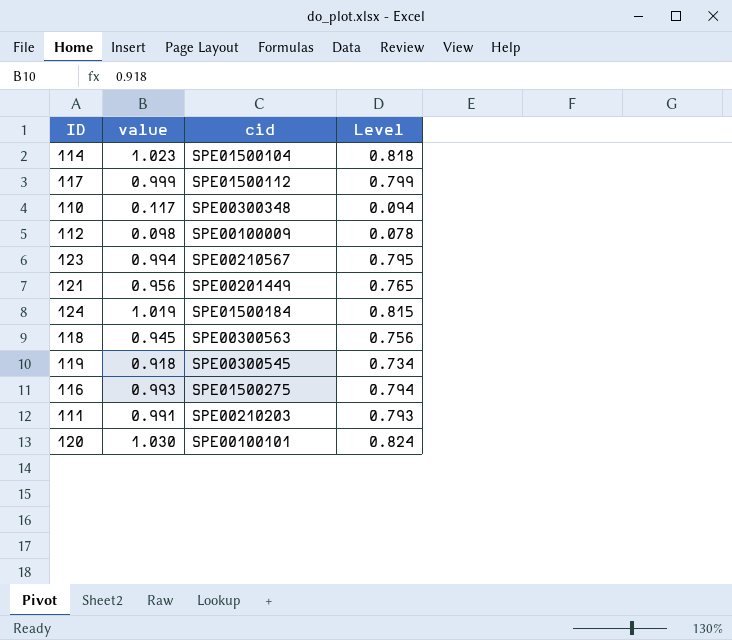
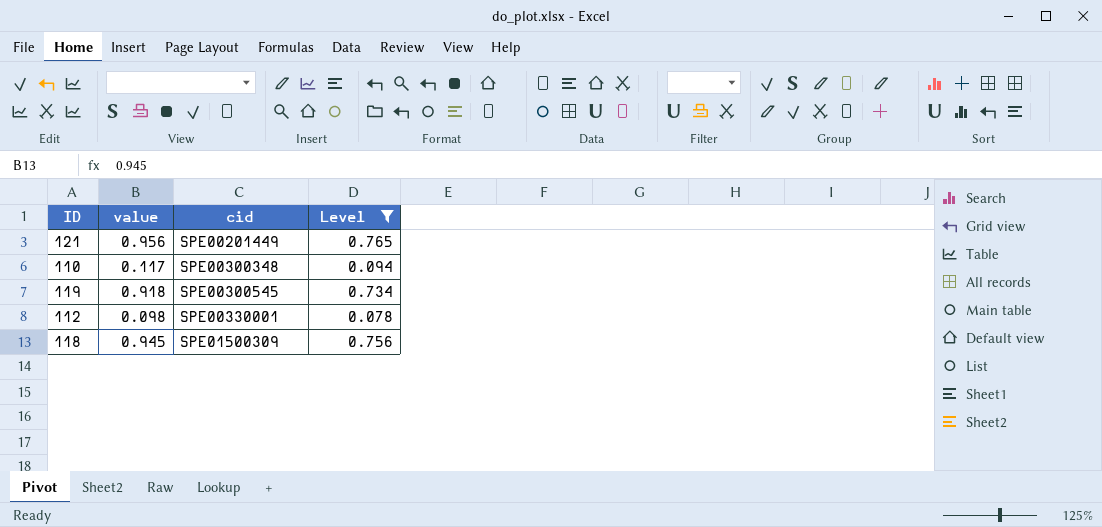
filter: none -> Level <= 0.765
row order: none -> cid ascending
112 | cid: SPE00100009 -> SPE00330001
118 | cid: SPE00300563 -> SPE01500309

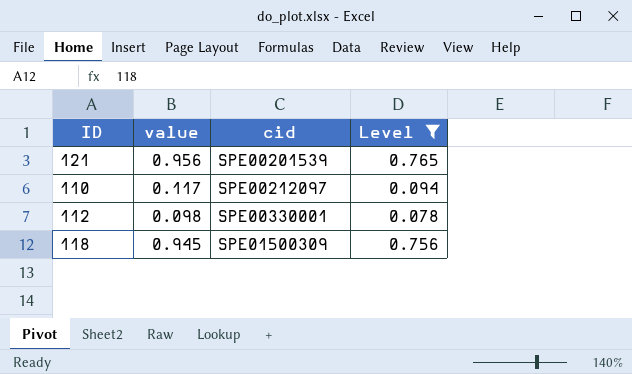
row 119: 0.918 | SPE00300545 | 0.734 -> none
121 | cid: SPE00201449 -> SPE00201539
110 | cid: SPE00300348 -> SPE00212097

